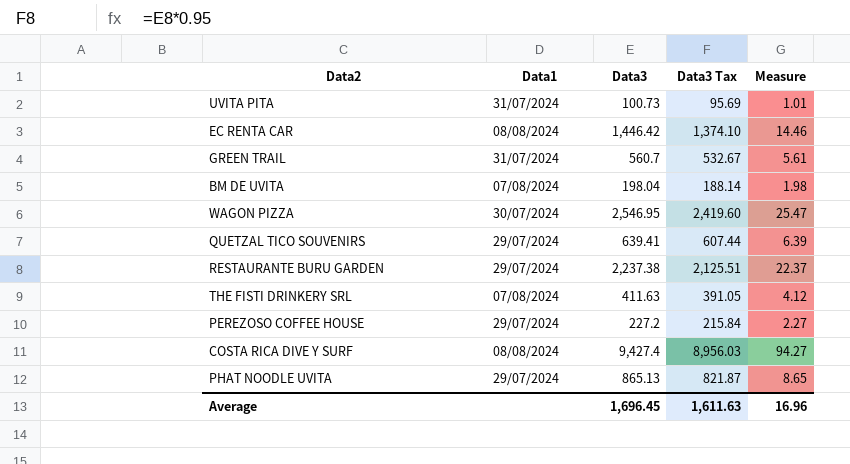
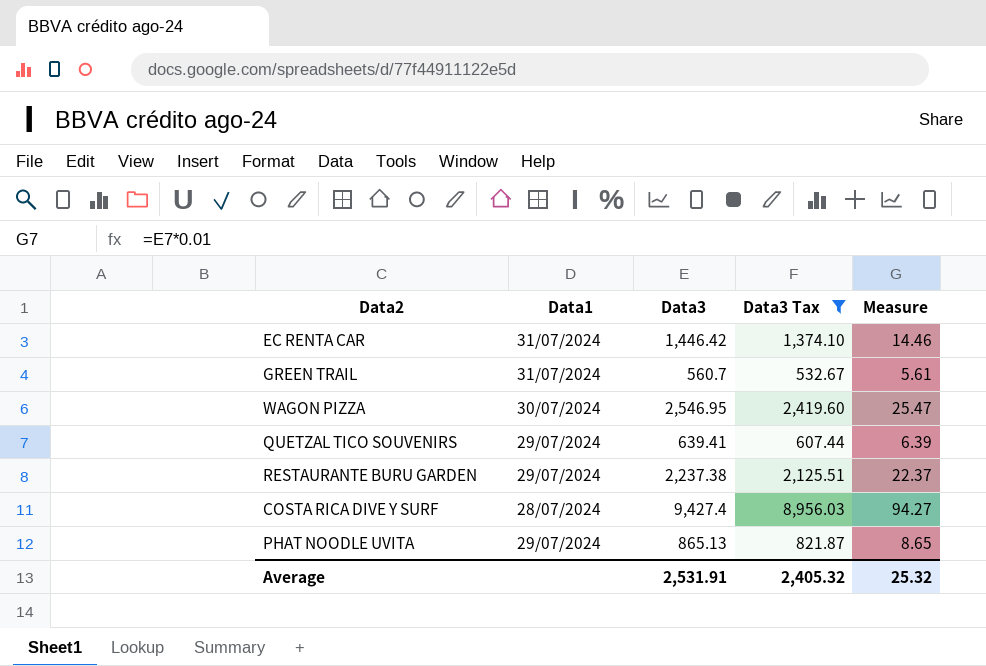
filter: none -> Data3 Tax >= 532.67
EC RENTA CAR | Data1: 08/08/2024 -> 31/07/2024
COSTA RICA DIVE Y SURF | Data1: 08/08/2024 -> 28/07/2024
Average | Data3: 1,696.45 -> 2,531.91
Average | Data3 Tax: 1,611.63 -> 2,405.32
Average | Measure: 16.96 -> 25.32

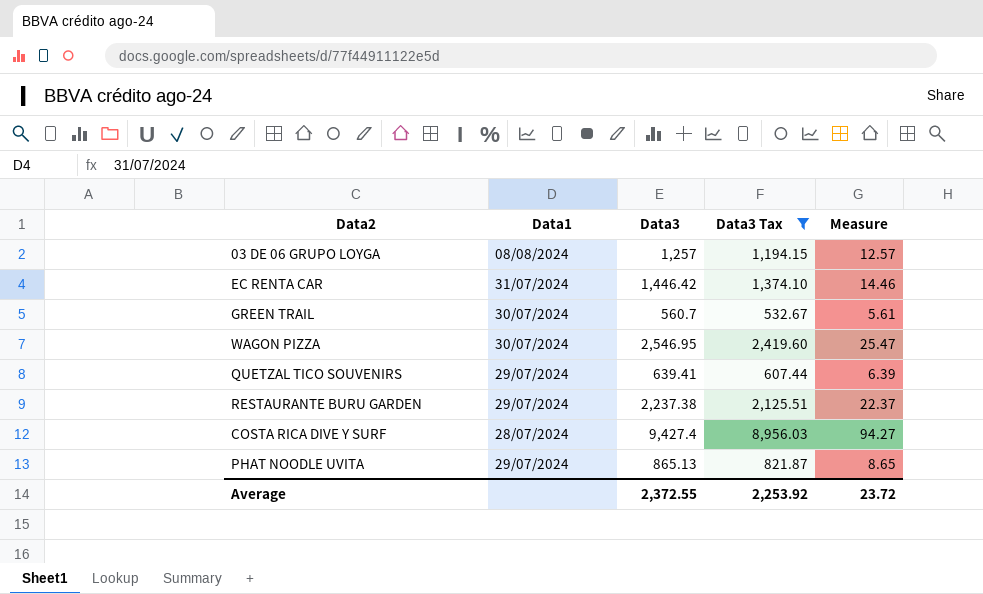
row 03 DE 06 GRUPO LOYGA: none -> 08/08/2024 | 1,257 | 1,194.15 | 12.57
GREEN TRAIL | Data1: 31/07/2024 -> 30/07/2024
Average | Data3: 2,531.91 -> 2,372.55
Average | Data3 Tax: 2,405.32 -> 2,253.92
Average | Measure: 25.32 -> 23.72

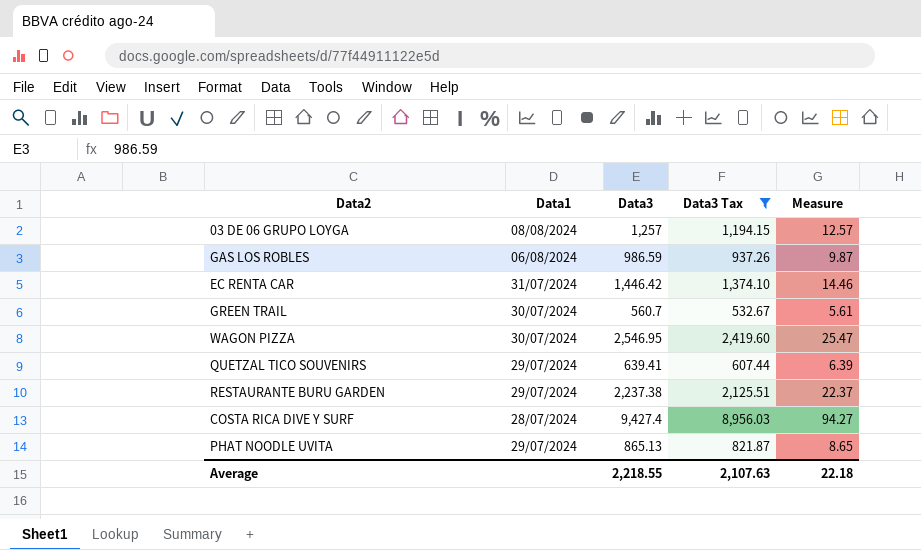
row GAS LOS ROBLES: none -> 06/08/2024 | 986.59 | 937.26 | 9.87
Average | Data3: 2,372.55 -> 2,218.55
Average | Data3 Tax: 2,253.92 -> 2,107.63
Average | Measure: 23.72 -> 22.18

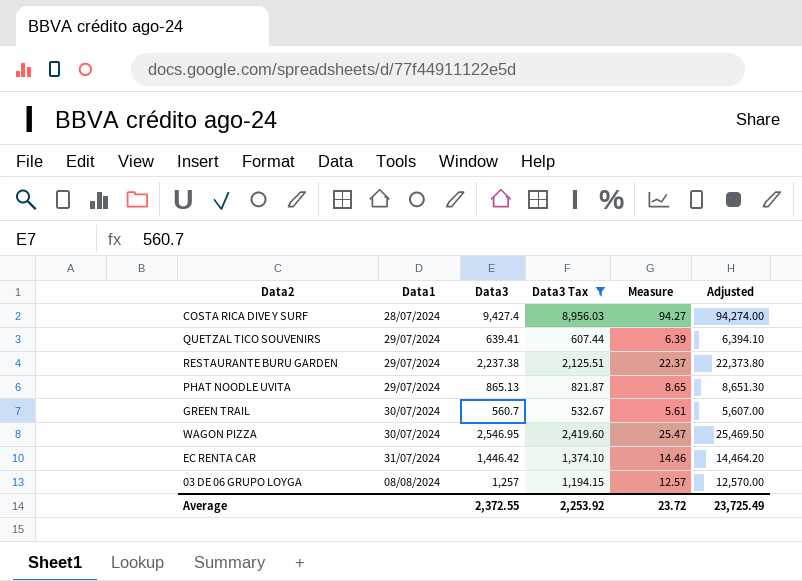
row order: none -> Data1 ascending
column Adjusted | formula: none -> [Data3] * 10
row GAS LOS ROBLES: 06/08/2024 | 986.59 | 937.26 | 9.87 -> none
Average | Data3: 2,218.55 -> 2,372.55
Average | Data3 Tax: 2,107.63 -> 2,253.92
Average | Measure: 22.18 -> 23.72

